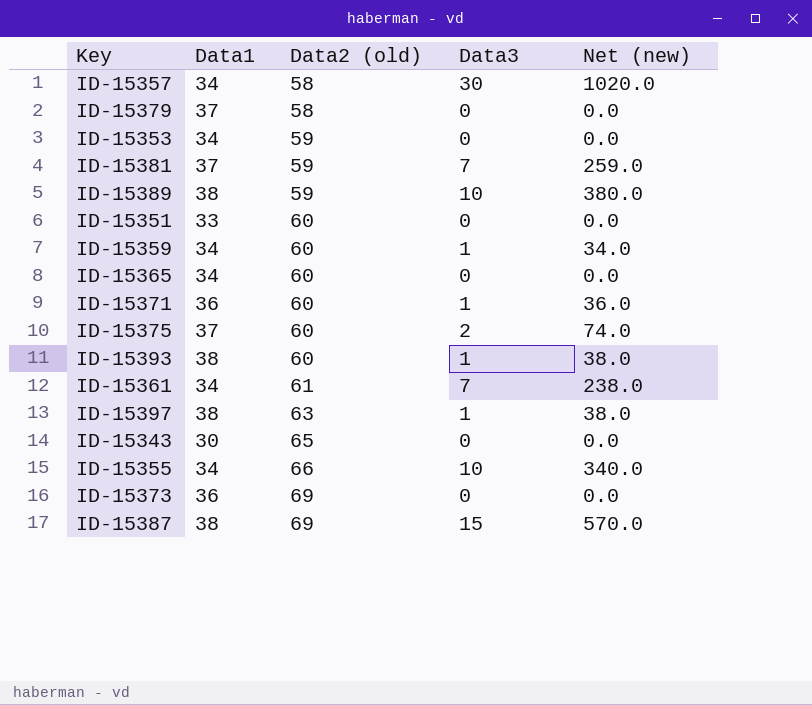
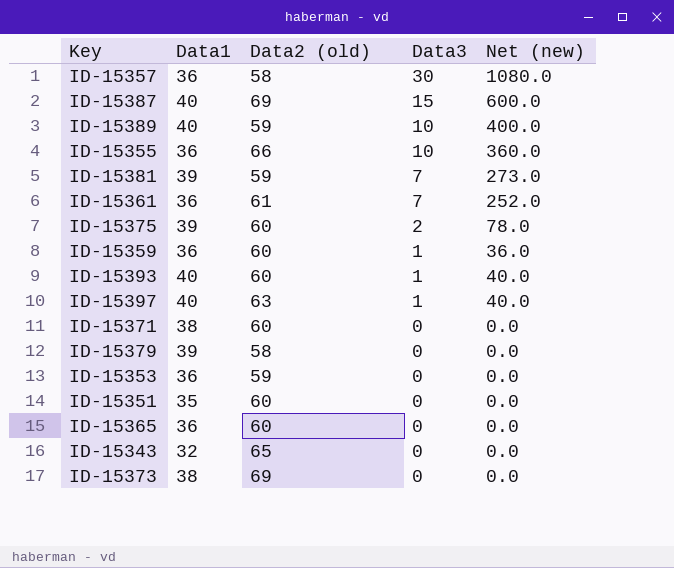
row order: Data2 (old) ascending -> Data3 descending
ID-15357 | Data1: 34 -> 36
ID-15357 | Net (new): 1020.0 -> 1080.0
ID-15387 | Data1: 38 -> 40
ID-15387 | Net (new): 570.0 -> 600.0
ID-15389 | Data1: 38 -> 40
ID-15389 | Net (new): 380.0 -> 400.0
ID-15355 | Data1: 34 -> 36
ID-15355 | Net (new): 340.0 -> 360.0
ID-15381 | Data1: 37 -> 39
ID-15381 | Net (new): 259.0 -> 273.0
ID-15361 | Data1: 34 -> 36
ID-15361 | Net (new): 238.0 -> 252.0
ID-15375 | Data1: 37 -> 39
ID-15375 | Net (new): 74.0 -> 78.0
ID-15359 | Data1: 34 -> 36
ID-15359 | Net (new): 34.0 -> 36.0
ID-15393 | Data1: 38 -> 40
ID-15393 | Net (new): 38.0 -> 40.0
ID-15397 | Data1: 38 -> 40
ID-15397 | Net (new): 38.0 -> 40.0
ID-15371 | Data1: 36 -> 38
ID-15371 | Data3: 1 -> 0
ID-15371 | Net (new): 36.0 -> 0.0
ID-15379 | Data1: 37 -> 39
ID-15353 | Data1: 34 -> 36
ID-15351 | Data1: 33 -> 35
ID-15365 | Data1: 34 -> 36
ID-15343 | Data1: 30 -> 32
ID-15373 | Data1: 36 -> 38

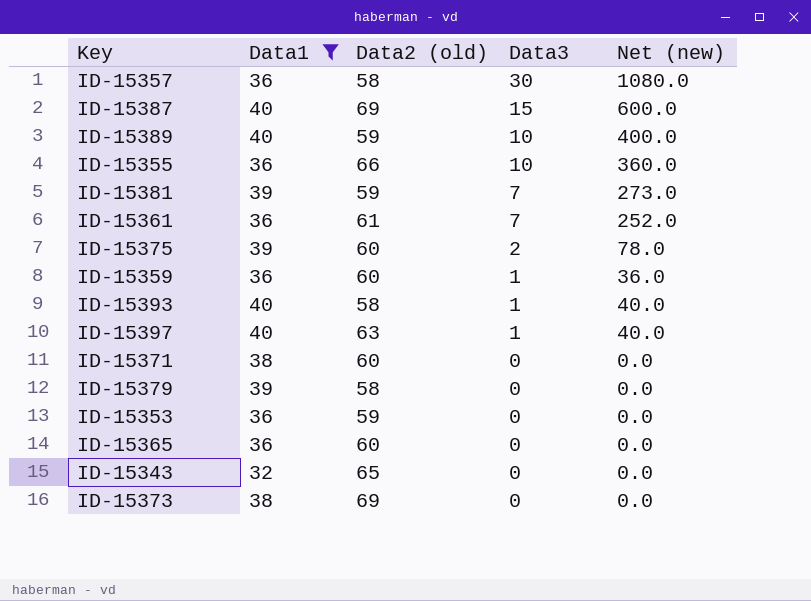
filter: none -> Data1 != 35
ID-15393 | Data2 (old): 60 -> 58

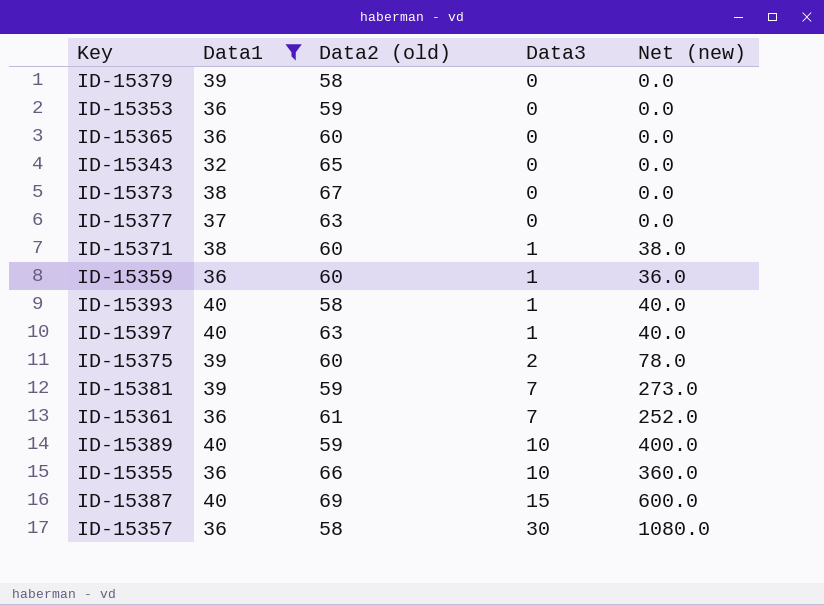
row order: Data3 descending -> Data3 ascending
ID-15373 | Data2 (old): 69 -> 67
row ID-15377: none -> 37 | 63 | 0 | 0.0
ID-15371 | Data3: 0 -> 1
ID-15371 | Net (new): 0.0 -> 38.0

